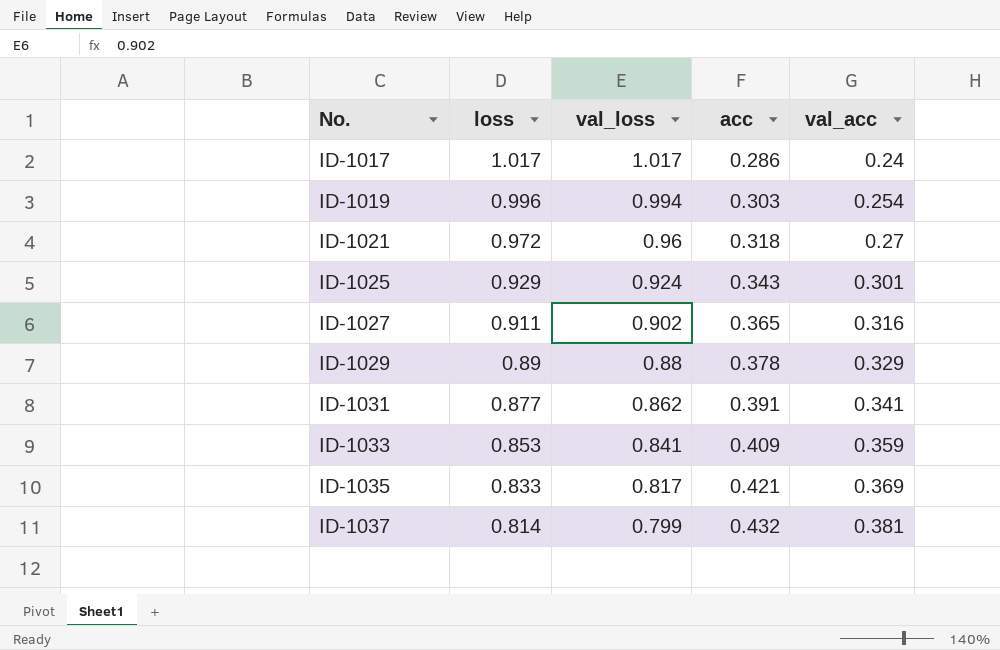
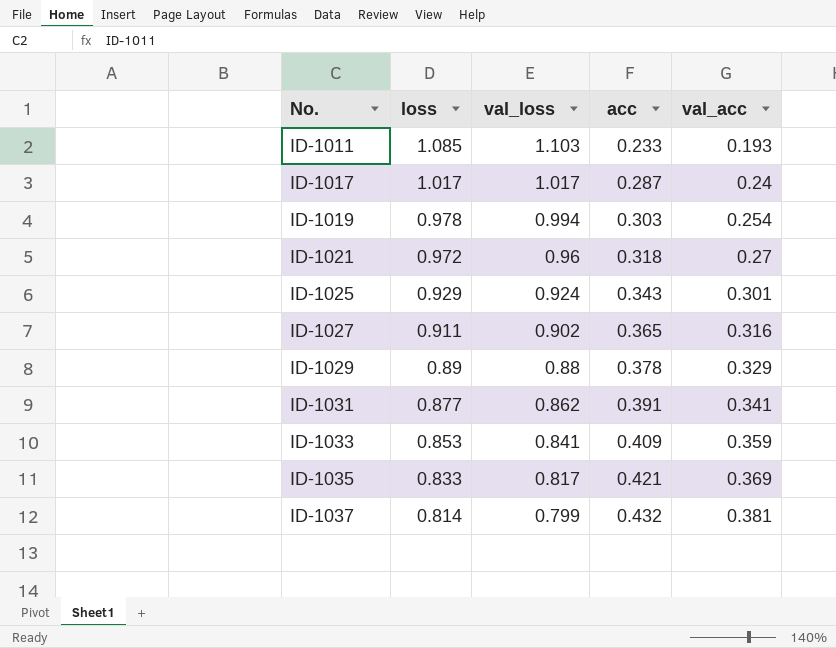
row ID-1011: none -> 1.085 | 1.103 | 0.233 | 0.193
ID-1017 | acc: 0.286 -> 0.287
ID-1019 | loss: 0.996 -> 0.978

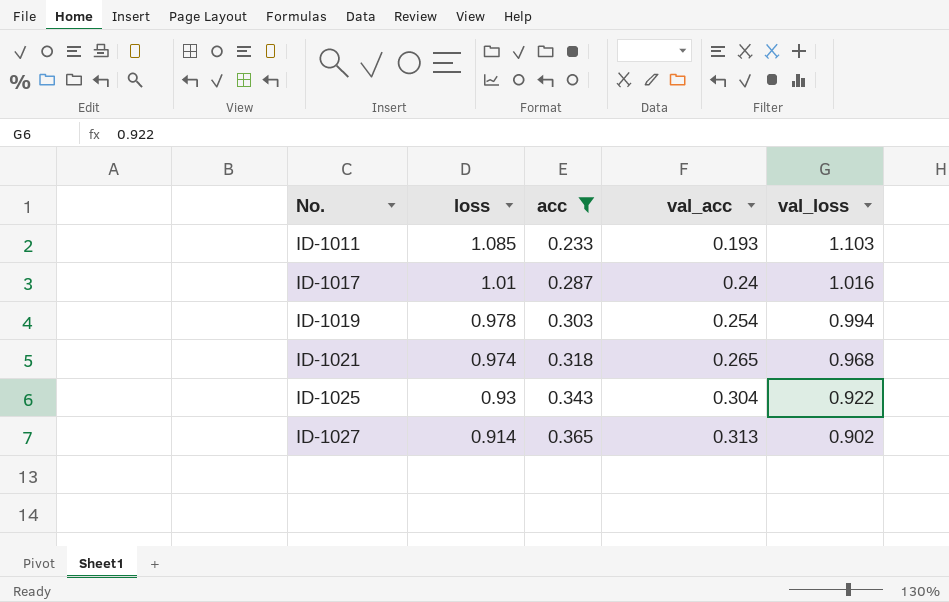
filter: none -> acc <= 0.365
column val_loss | position: 3 -> 5
ID-1017 | loss: 1.017 -> 1.01
ID-1017 | val_loss: 1.017 -> 1.016
ID-1021 | loss: 0.972 -> 0.974
ID-1021 | val_acc: 0.27 -> 0.265
ID-1021 | val_loss: 0.96 -> 0.968
ID-1025 | loss: 0.929 -> 0.93
ID-1025 | val_acc: 0.301 -> 0.304
ID-1025 | val_loss: 0.924 -> 0.922
ID-1027 | loss: 0.911 -> 0.914
ID-1027 | val_acc: 0.316 -> 0.313

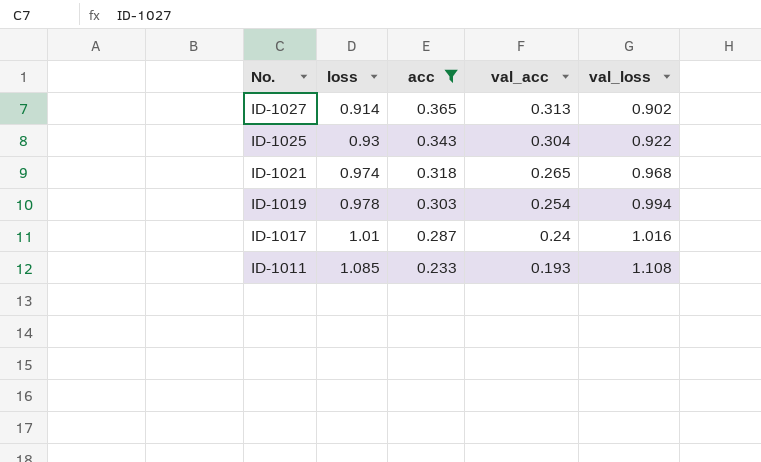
row order: No. ascending -> No. descending
ID-1011 | val_loss: 1.103 -> 1.108

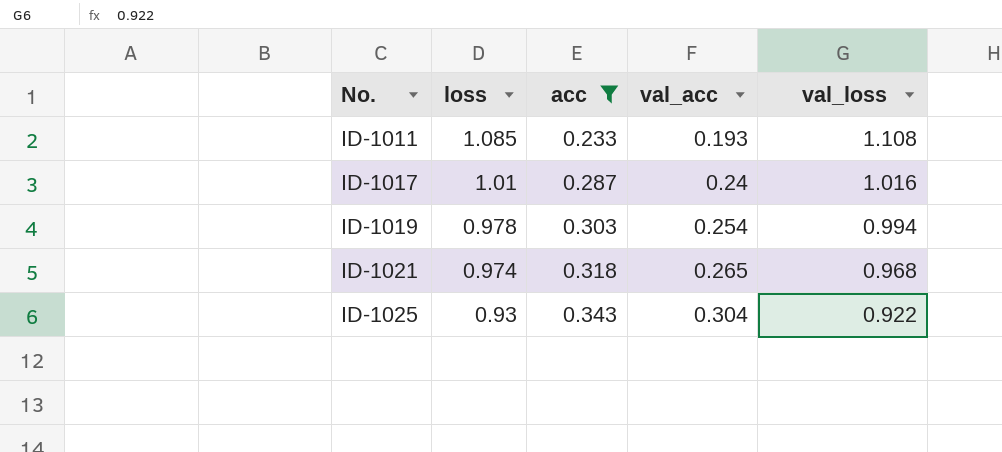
row order: No. descending -> No. ascending
row ID-1027: 0.914 | 0.365 | 0.313 | 0.902 -> none

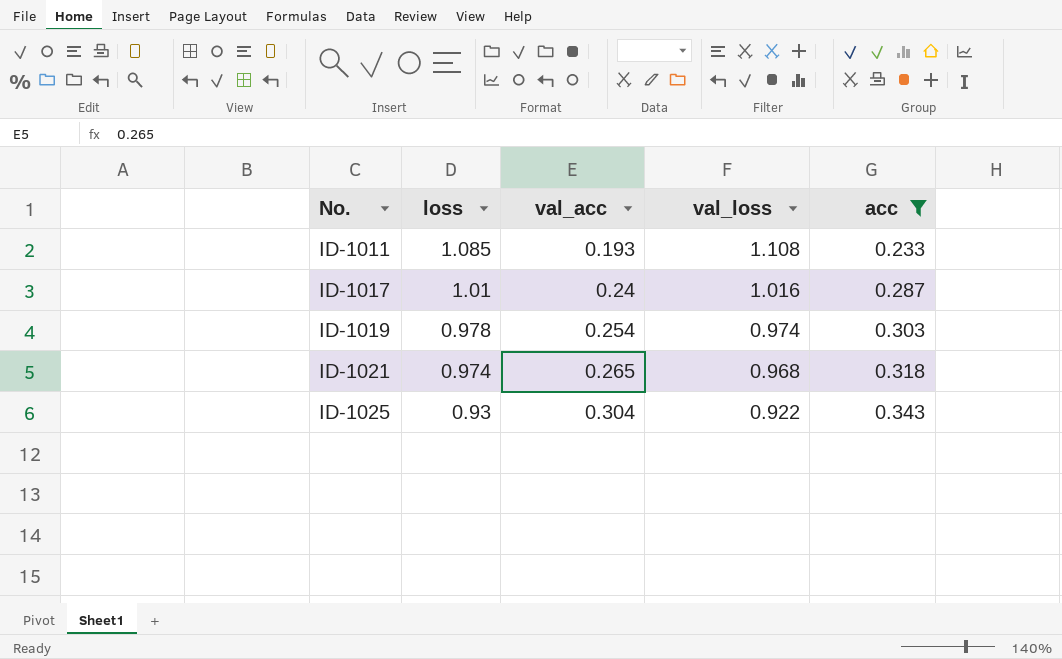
column acc | position: 3 -> 5
ID-1019 | val_loss: 0.994 -> 0.974

